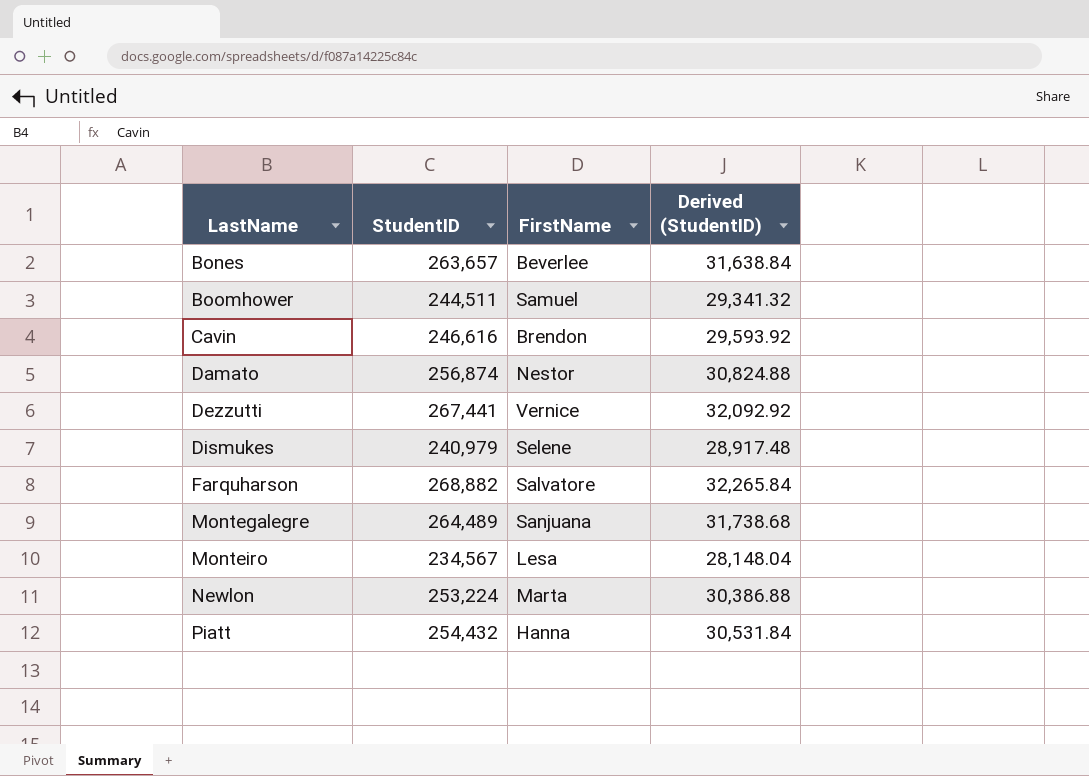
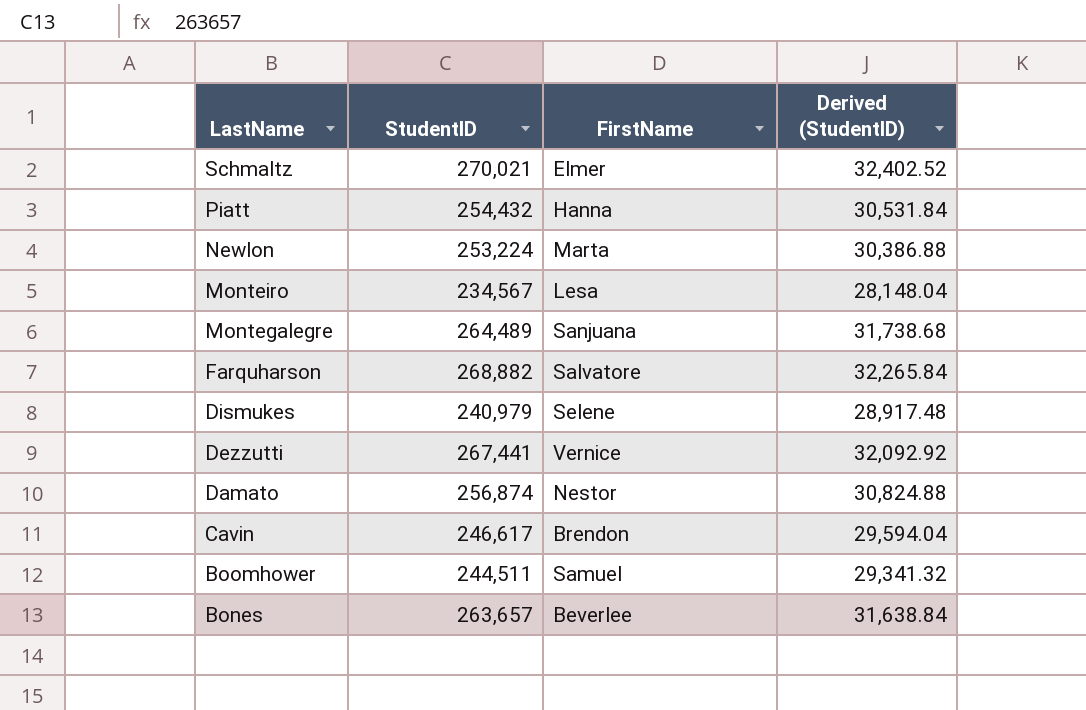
row order: LastName ascending -> LastName descending
row Schmaltz: none -> 270,021 | Elmer | 32,402.52
Cavin | StudentID: 246,616 -> 246,617
Cavin | Derived (StudentID): 29,593.92 -> 29,594.04

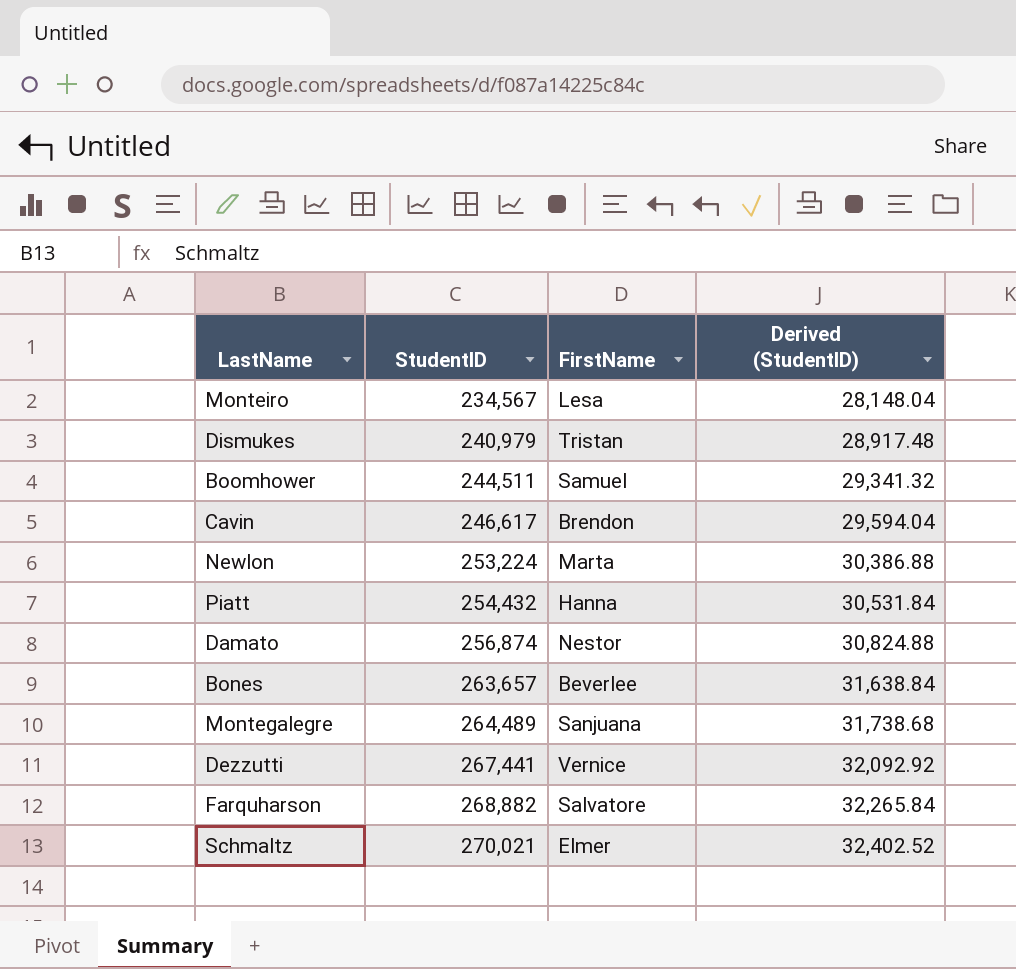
row order: LastName descending -> StudentID ascending
Dismukes | FirstName: Selene -> Tristan

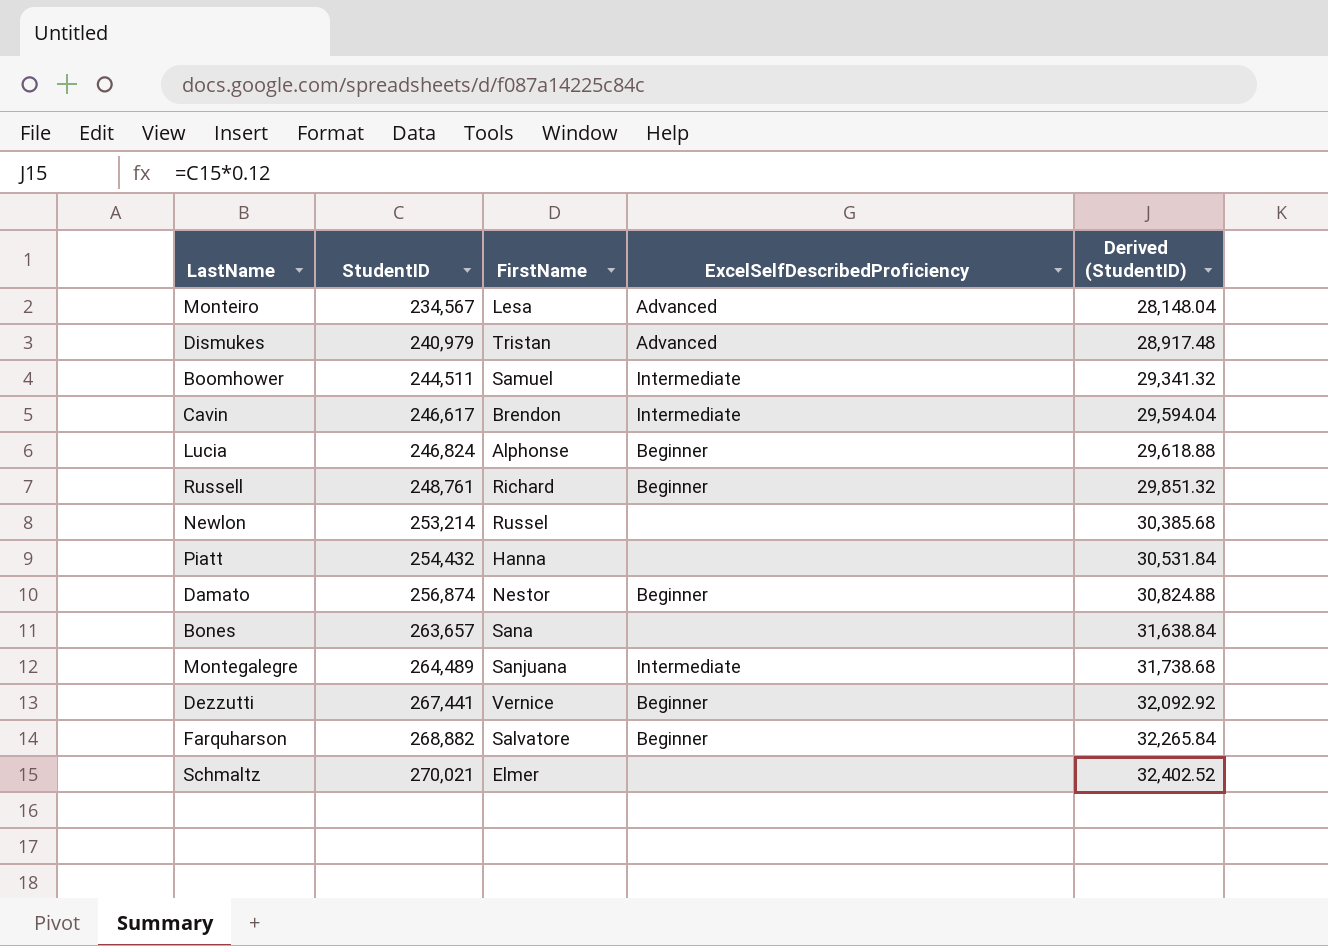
column ExcelSelfDescribedProficiency | position: none -> 4
row Lucia: none -> 246,824 | Alphonse | Beginner | 29,618.88
row Russell: none -> 248,761 | Richard | Beginner | 29,851.32
Newlon | StudentID: 253,224 -> 253,214
Newlon | FirstName: Marta -> Russel
Newlon | Derived (StudentID): 30,386.88 -> 30,385.68
Bones | FirstName: Beverlee -> Sana

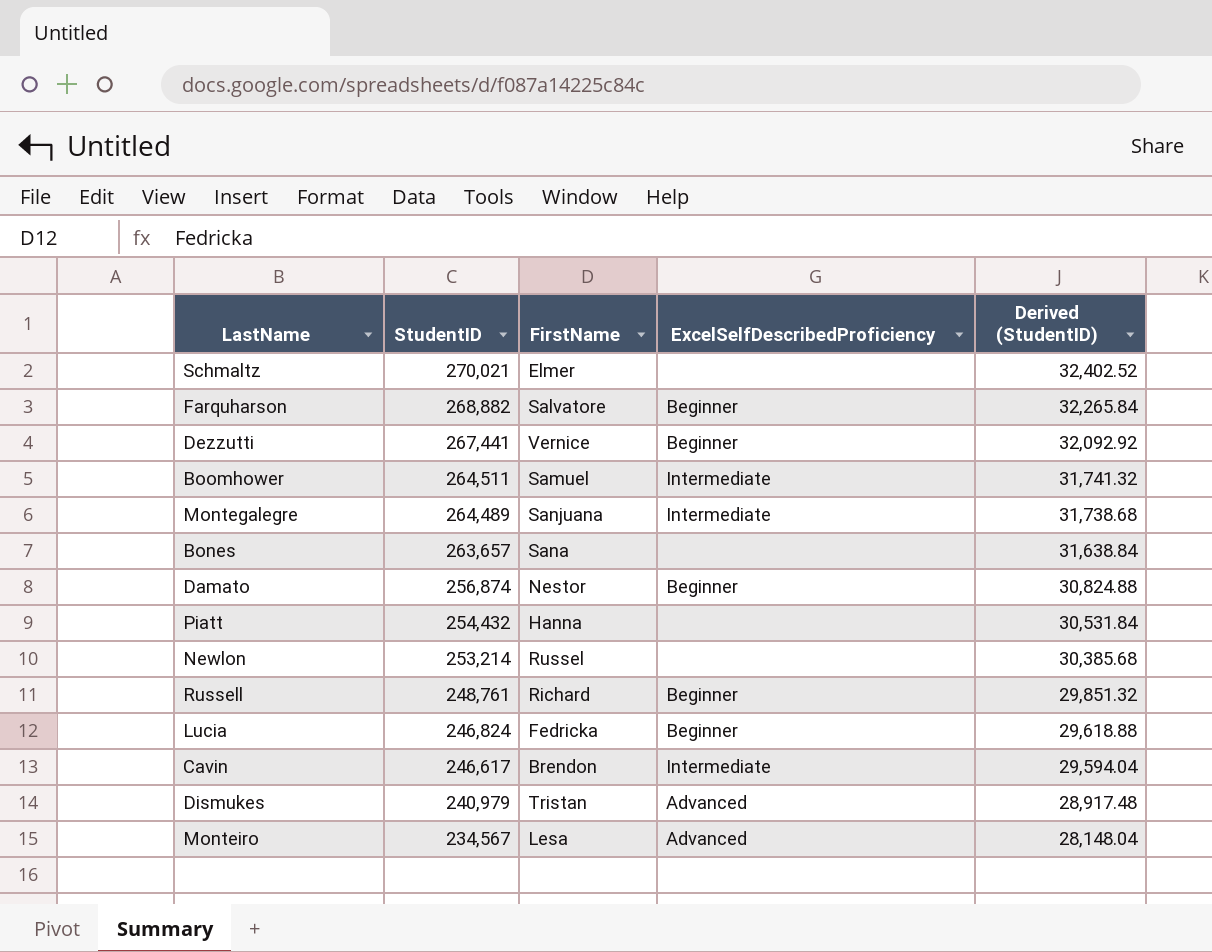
row order: StudentID ascending -> StudentID descending
Boomhower | StudentID: 244,511 -> 264,511
Boomhower | Derived (StudentID): 29,341.32 -> 31,741.32
Lucia | FirstName: Alphonse -> Fedricka

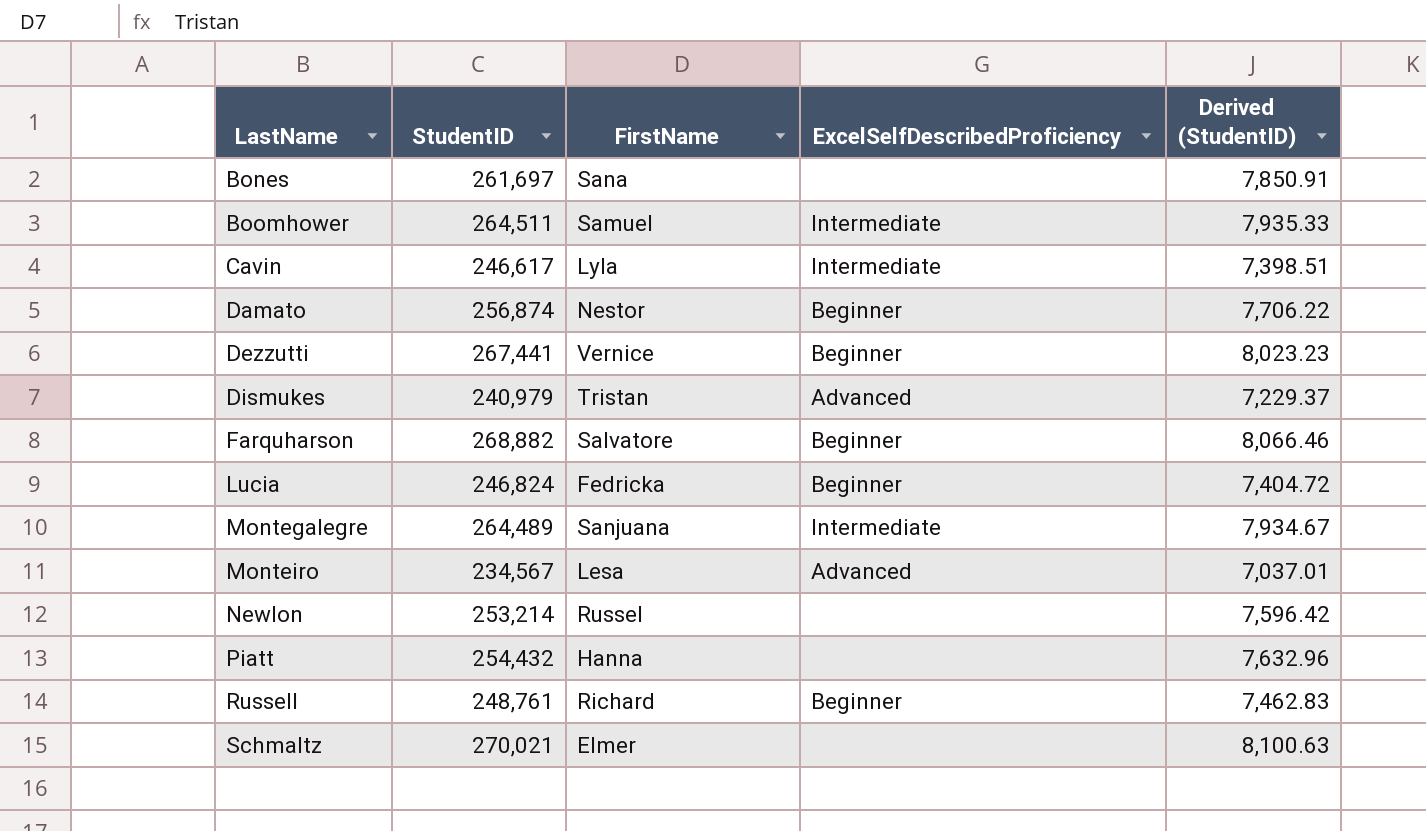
row order: StudentID descending -> LastName ascending
column Derived (StudentID) | formula: [StudentID] * 0.12 -> [StudentID] * 0.03
Bones | StudentID: 263,657 -> 261,697
Cavin | FirstName: Brendon -> Lyla

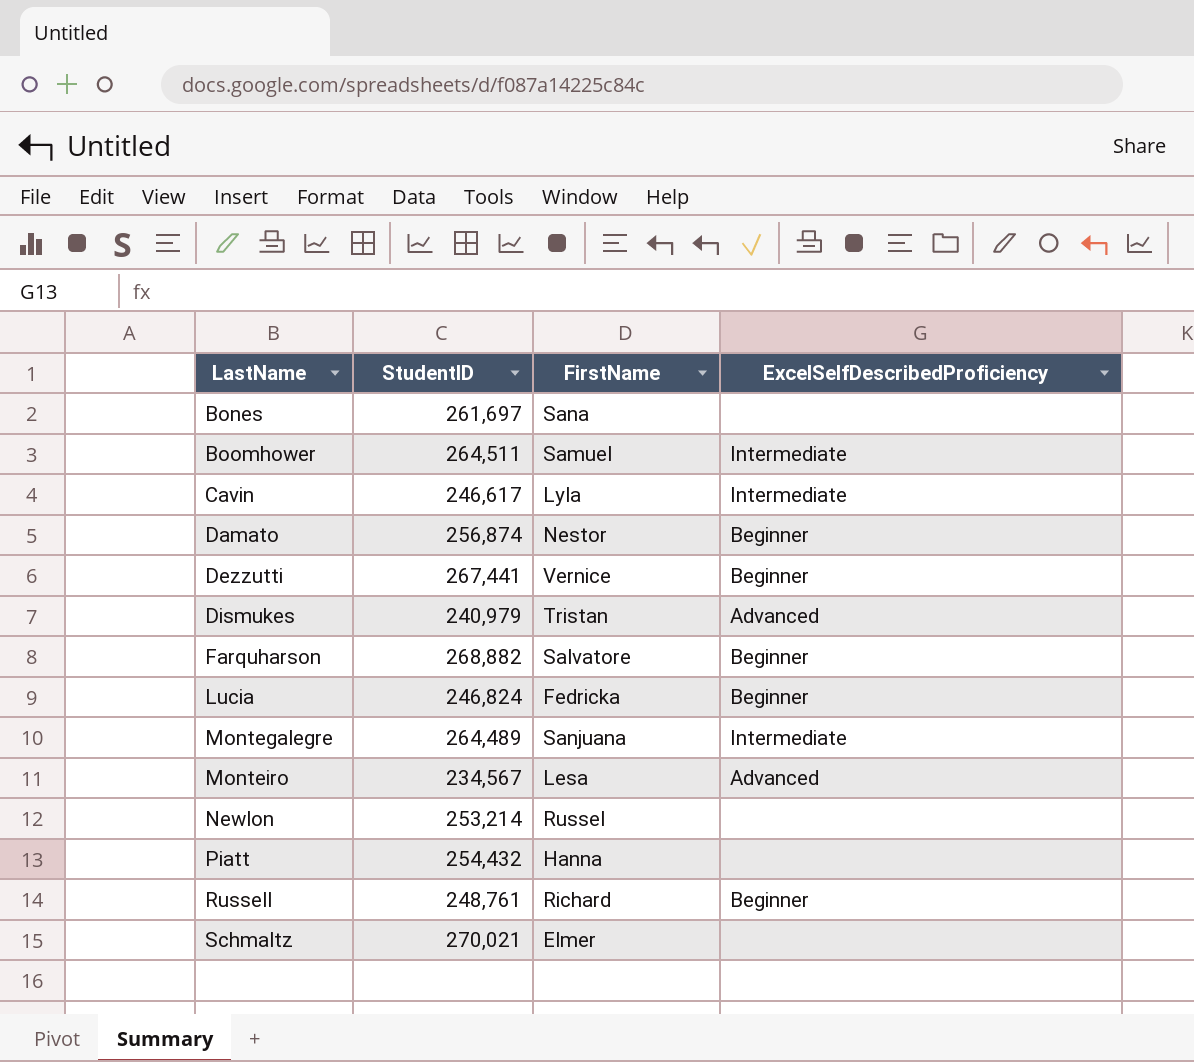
column Derived (StudentID) | formula: [StudentID] * 0.03 -> none

